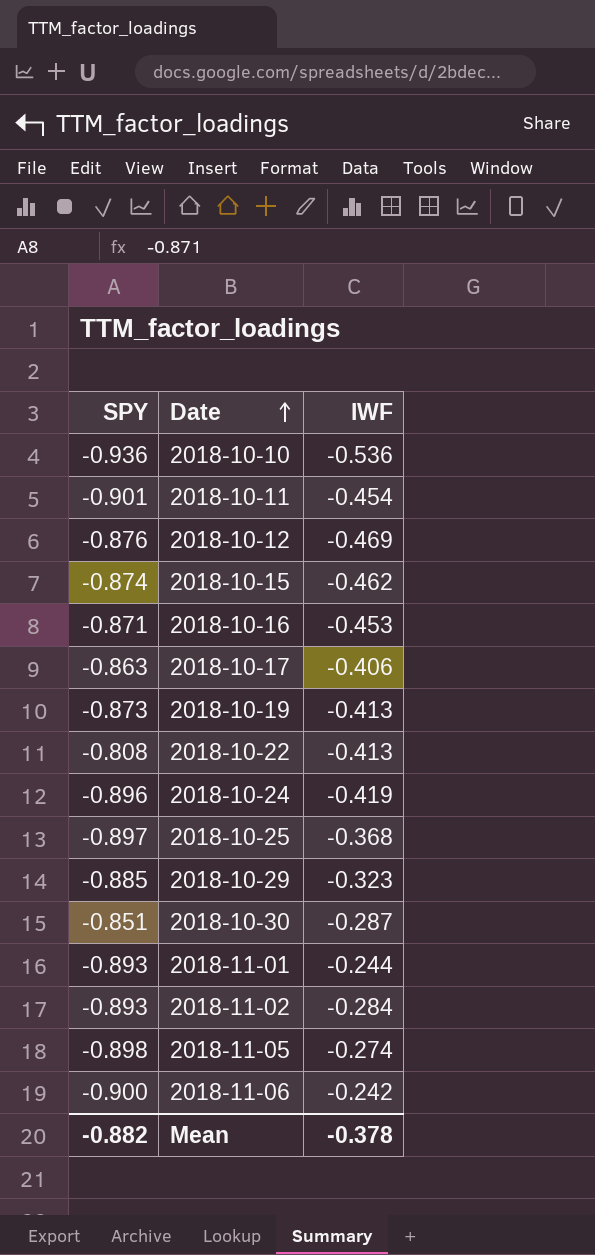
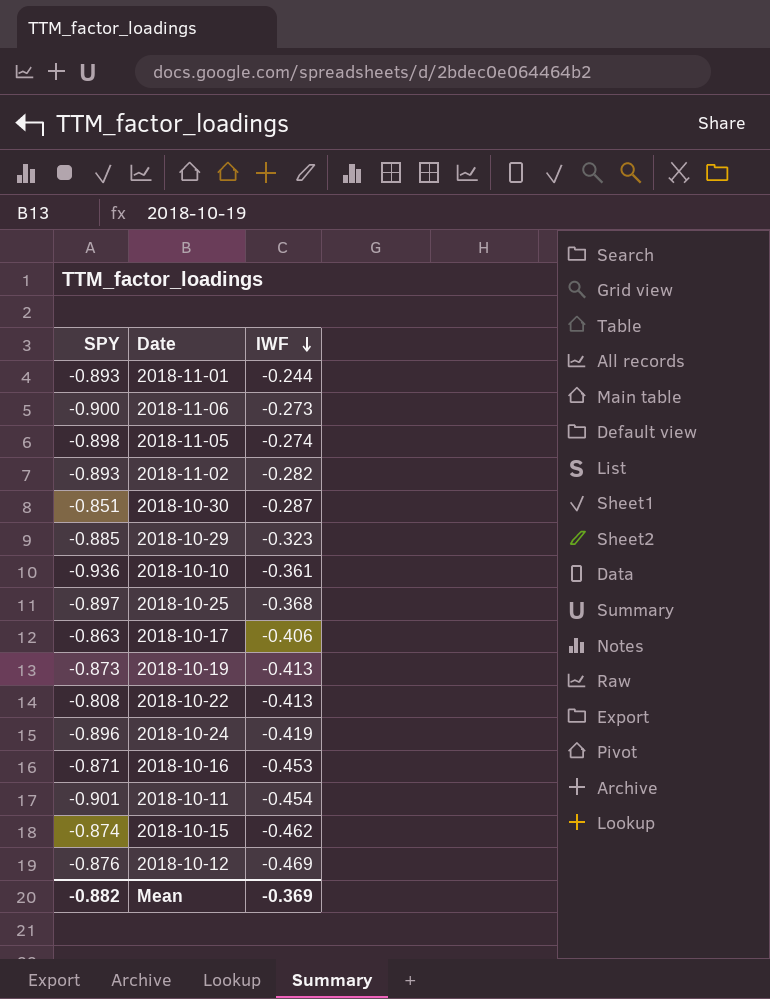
row order: Date ascending -> IWF descending
2018-11-06 | IWF: -0.242 -> -0.273
2018-11-02 | IWF: -0.284 -> -0.282
2018-10-10 | IWF: -0.536 -> -0.361
Mean | IWF: -0.378 -> -0.369

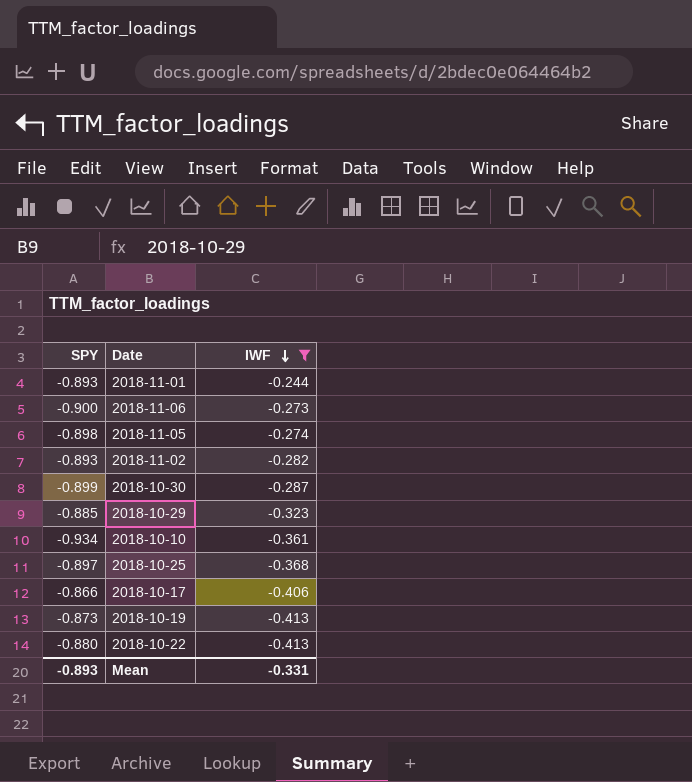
filter: none -> IWF >= -0.413
2018-10-30 | SPY: -0.851 -> -0.899
2018-10-10 | SPY: -0.936 -> -0.934
2018-10-17 | SPY: -0.863 -> -0.866
2018-10-22 | SPY: -0.808 -> -0.880
Mean | SPY: -0.882 -> -0.893
Mean | IWF: -0.369 -> -0.331

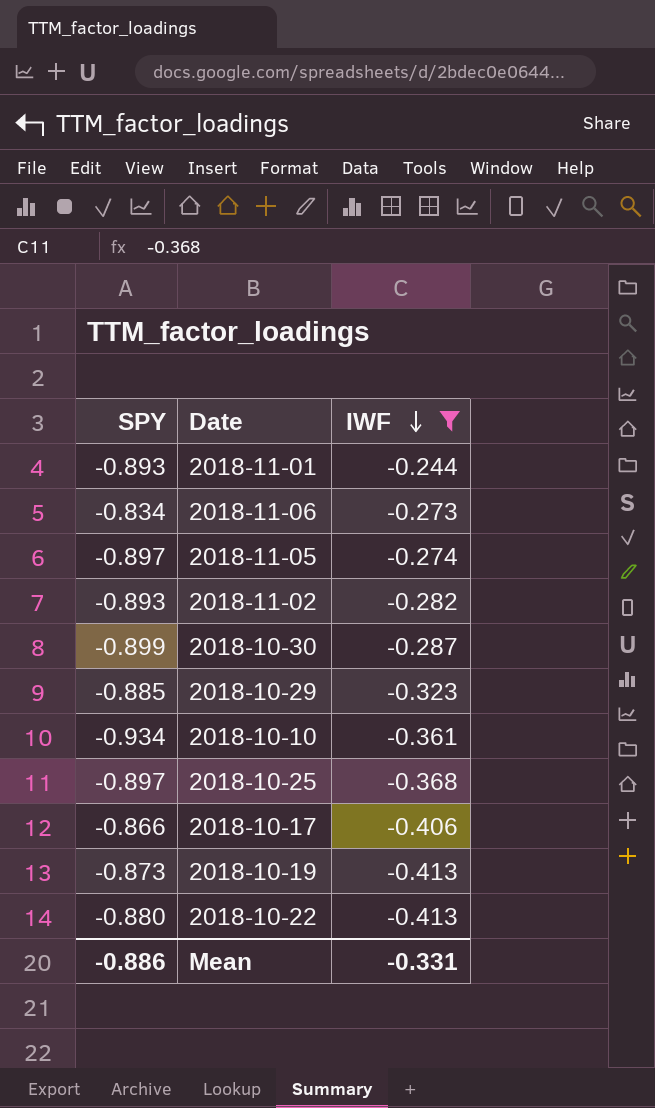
2018-11-06 | SPY: -0.900 -> -0.834
2018-11-05 | SPY: -0.898 -> -0.897
Mean | SPY: -0.893 -> -0.886

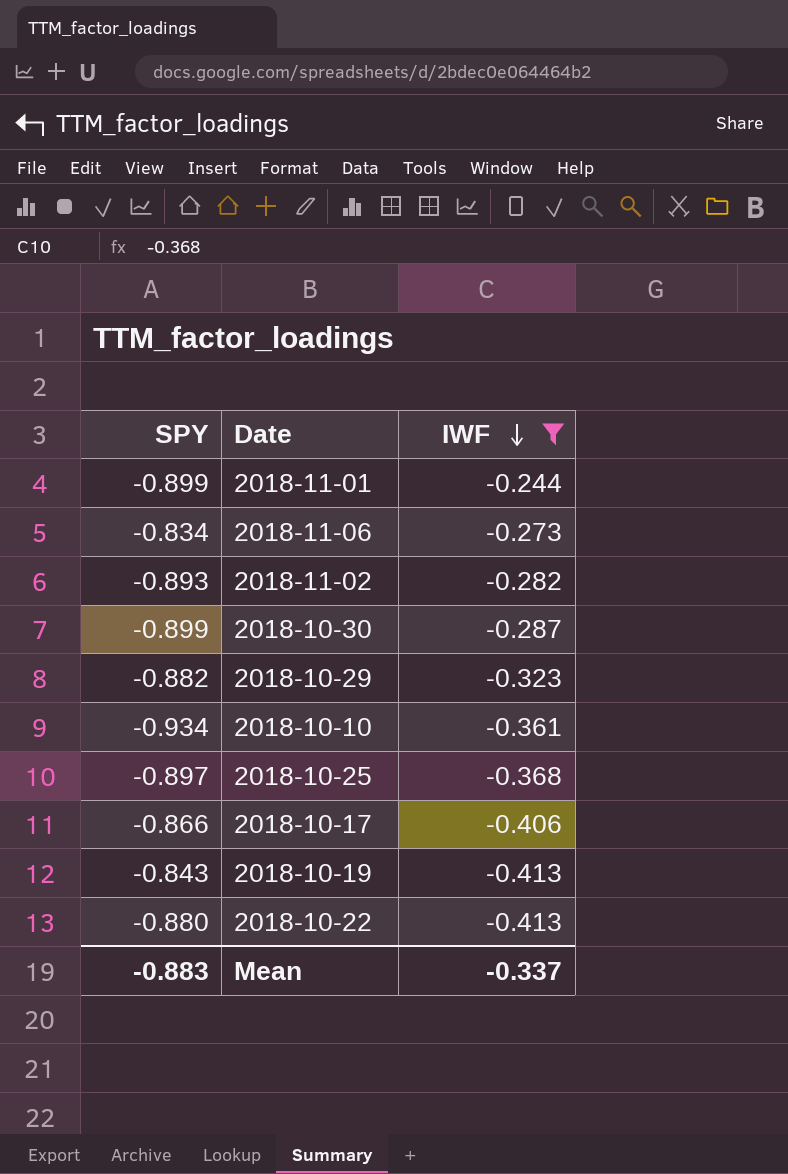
row 2018-11-05: -0.897 | -0.274 -> none
2018-11-01 | SPY: -0.893 -> -0.899
2018-10-29 | SPY: -0.885 -> -0.882
2018-10-19 | SPY: -0.873 -> -0.843
Mean | SPY: -0.886 -> -0.883
Mean | IWF: -0.331 -> -0.337

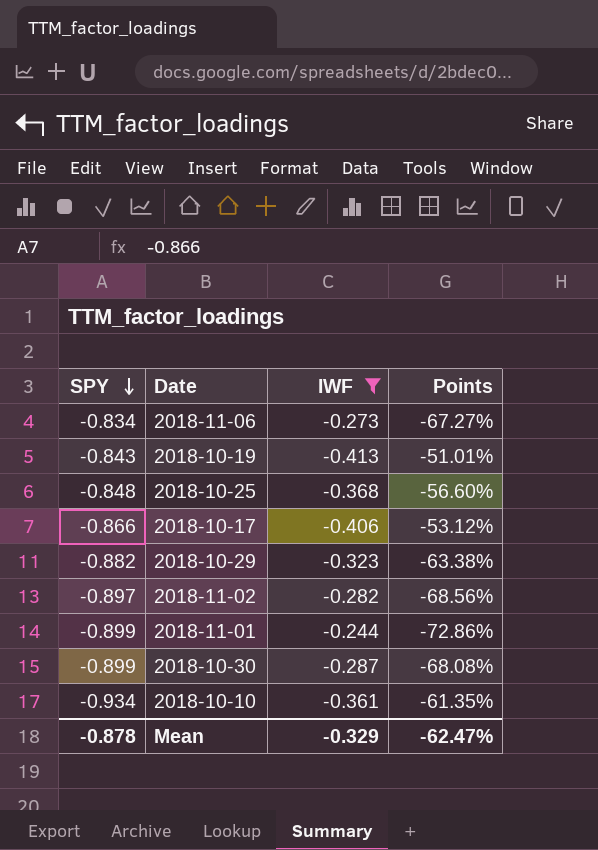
row order: IWF descending -> SPY descending
column Points | formula: none -> ([IWF] - [SPY]) / [SPY]
row 2018-10-22: -0.880 | -0.413 -> none
2018-10-25 | SPY: -0.897 -> -0.848
2018-11-02 | SPY: -0.893 -> -0.897
Mean | SPY: -0.883 -> -0.878
Mean | IWF: -0.337 -> -0.329

